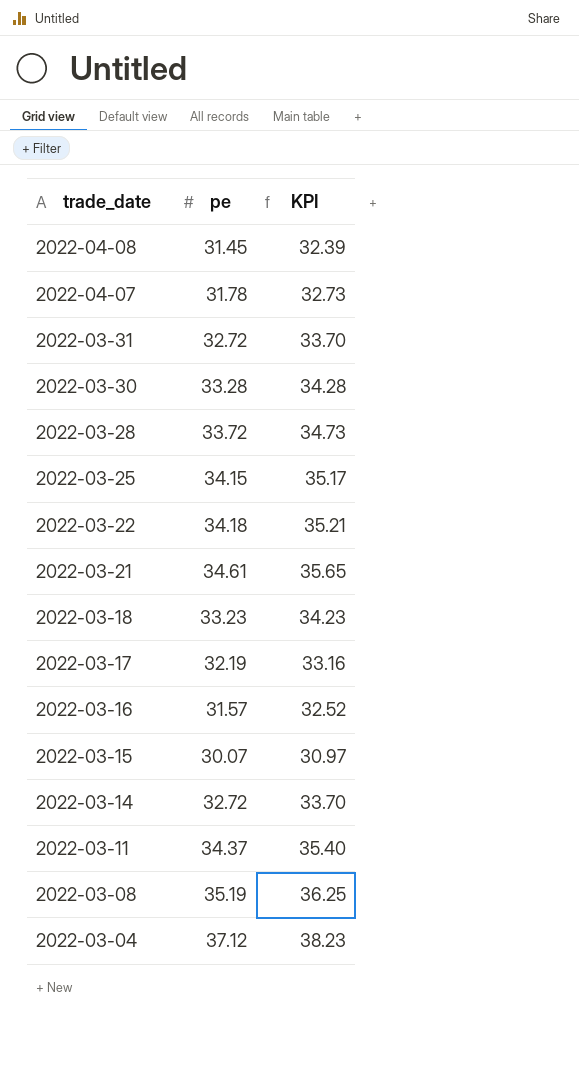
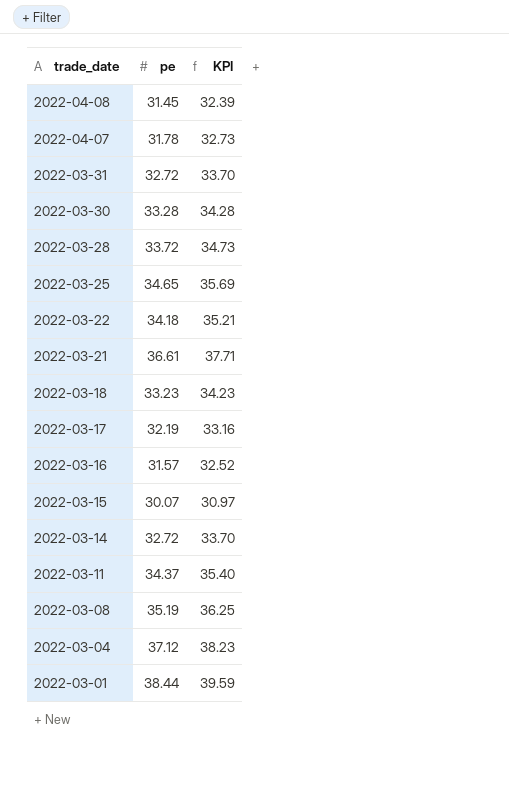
2022-03-25 | pe: 34.15 -> 34.65
2022-03-25 | KPI: 35.17 -> 35.69
2022-03-21 | pe: 34.61 -> 36.61
2022-03-21 | KPI: 35.65 -> 37.71
row 2022-03-01: none -> 38.44 | 39.59

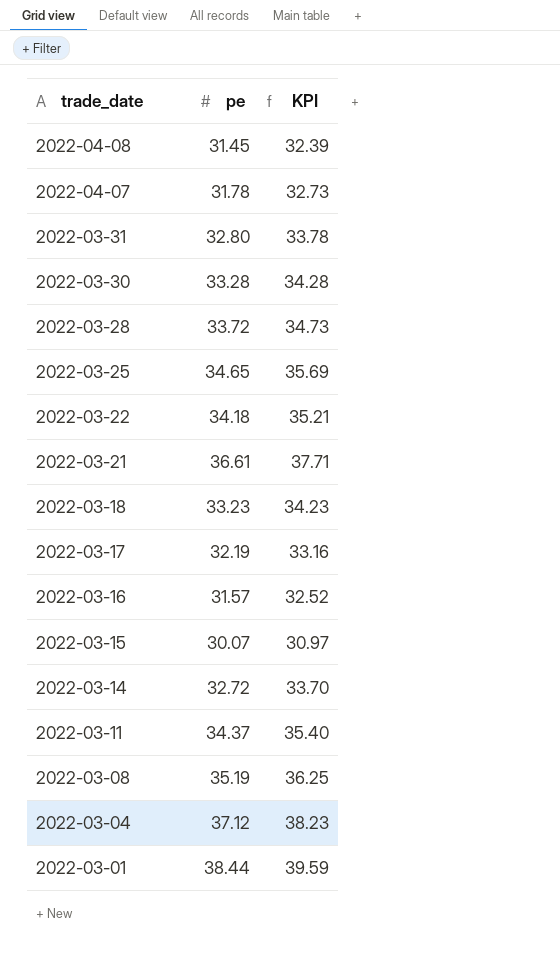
2022-03-31 | pe: 32.72 -> 32.80
2022-03-31 | KPI: 33.70 -> 33.78

